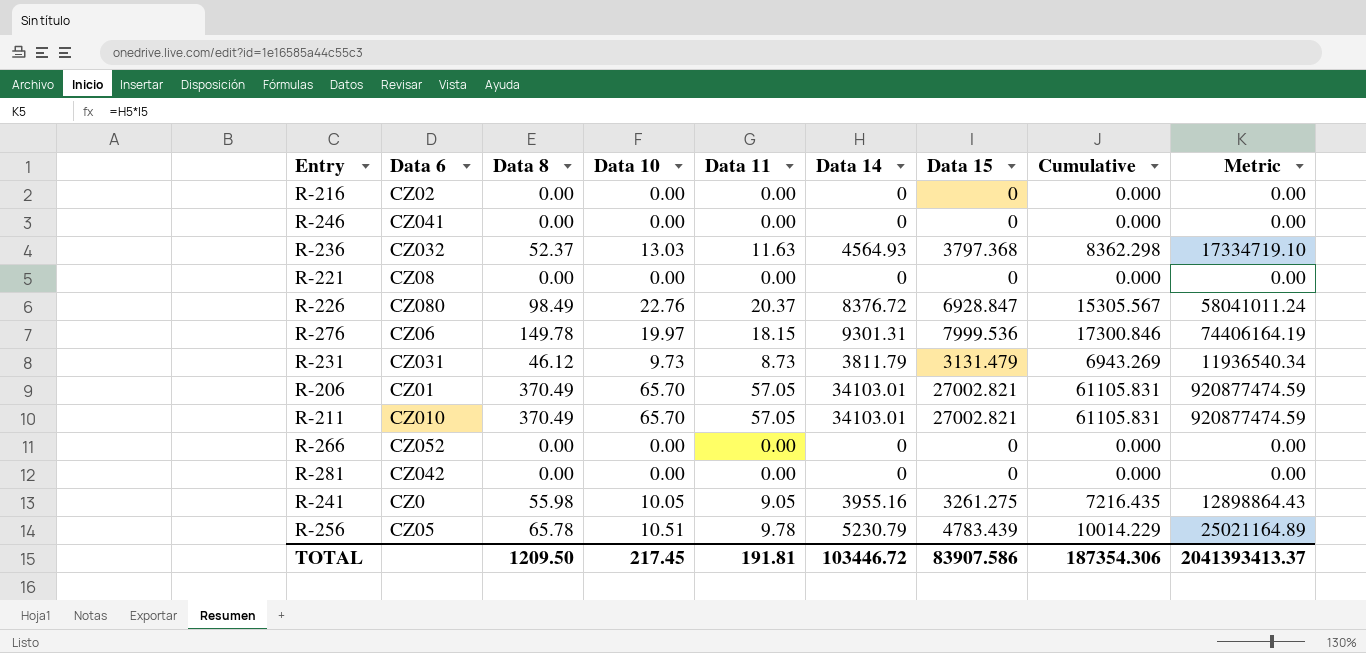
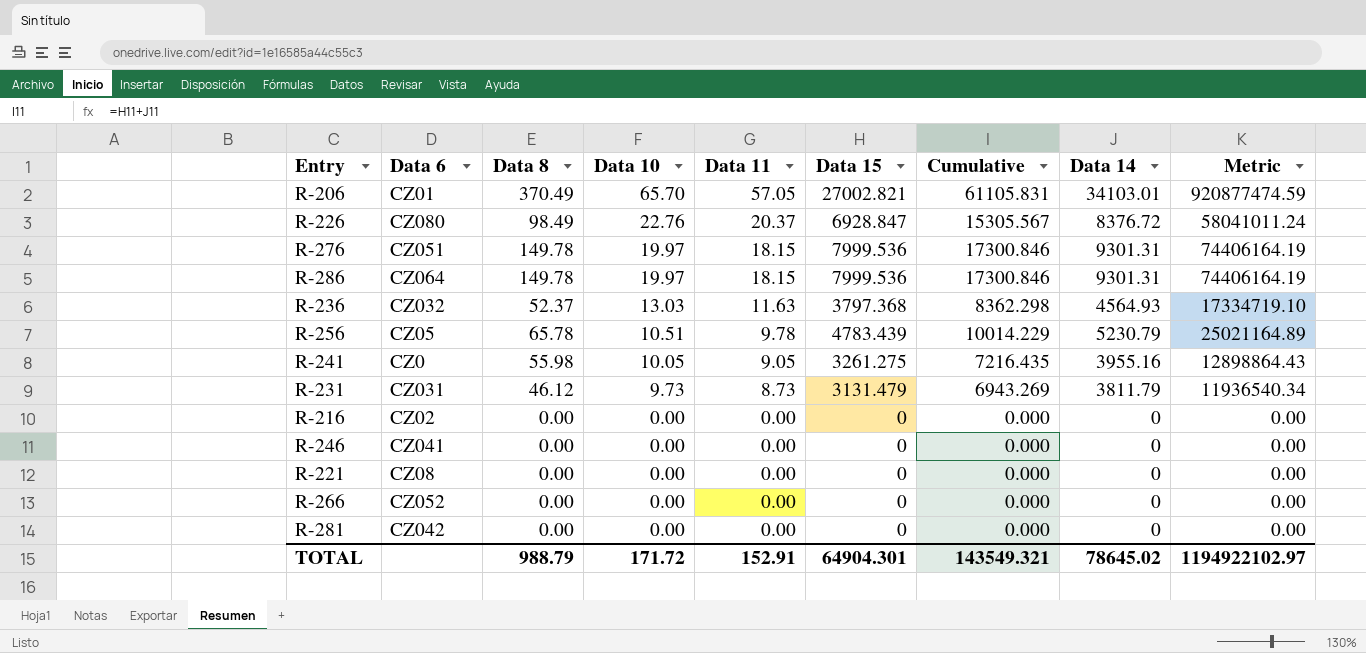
row order: none -> Data 10 descending
column Data 14 | position: 6 -> 8
row R-211: CZ010 | 370.49 | 65.70 | 57.05 | 34103.01 | 27002.821 | 61105.831 | 920877474.59 -> none
R-276 | Data 6: CZ06 -> CZ051
row R-286: none -> CZ064 | 149.78 | 19.97 | 18.15 | 7999.536 | 17300.846 | 9301.31 | 74406164.19
TOTAL | Data 8: 1209.50 -> 988.79
TOTAL | Data 10: 217.45 -> 171.72
TOTAL | Data 11: 191.81 -> 152.91
TOTAL | Data 15: 83907.586 -> 64904.301
TOTAL | Cumulative: 187354.306 -> 143549.321
TOTAL | Data 14: 103446.72 -> 78645.02
TOTAL | Metric: 2041393413.37 -> 1194922102.97

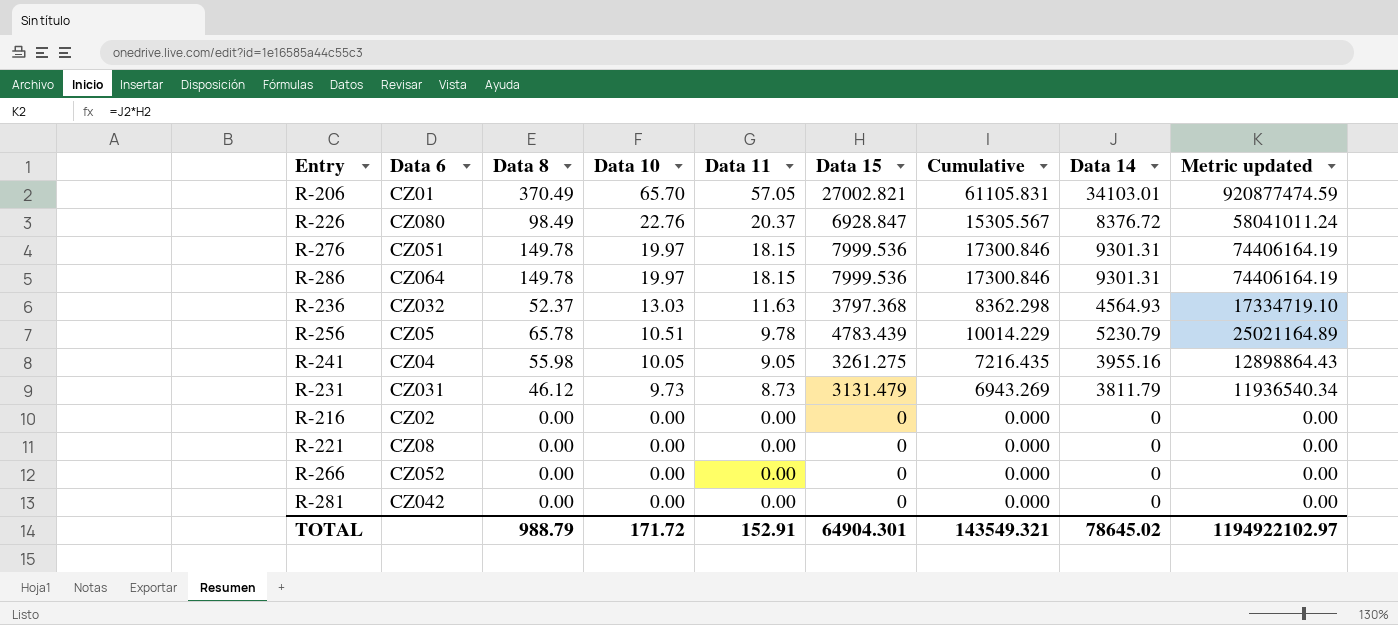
column name: Metric -> Metric updated
row R-246: CZ041 | 0.00 | 0.00 | 0.00 | 0 | 0.000 | 0 | 0.00 -> none
R-241 | Data 6: CZ0 -> CZ04

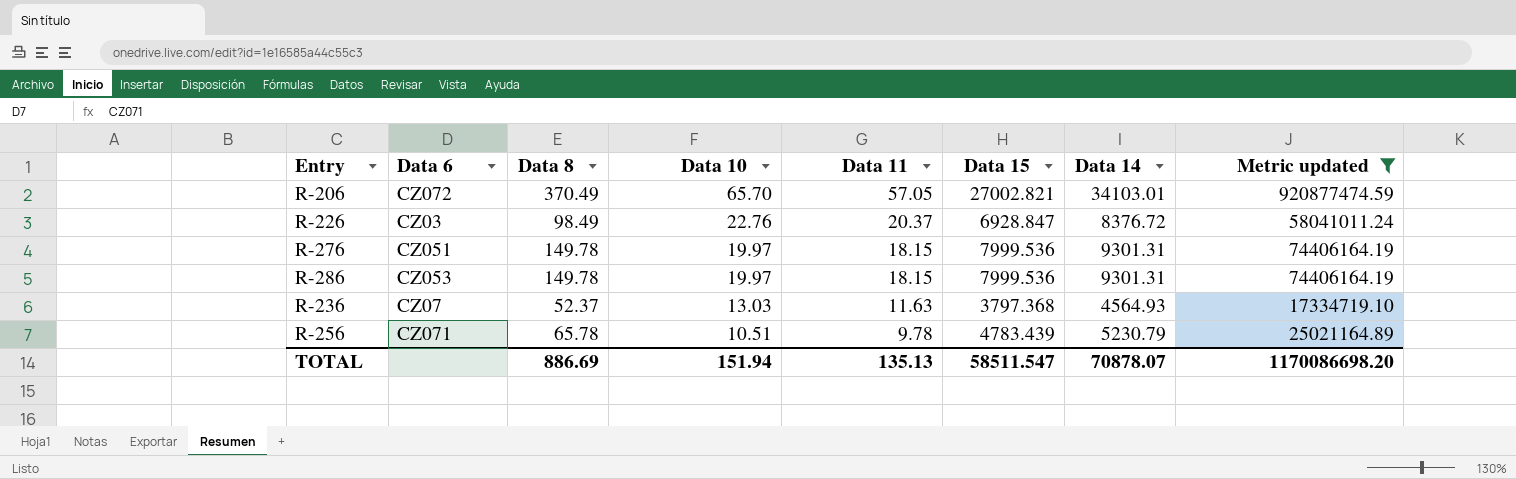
filter: none -> Metric updated >= 17334719.10
column Cumulative | formula: [Data 15] + [Data 14] -> none
R-206 | Data 6: CZ01 -> CZ072
R-226 | Data 6: CZ080 -> CZ03
R-286 | Data 6: CZ064 -> CZ053
R-236 | Data 6: CZ032 -> CZ07
R-256 | Data 6: CZ05 -> CZ071
TOTAL | Data 8: 988.79 -> 886.69
TOTAL | Data 10: 171.72 -> 151.94
TOTAL | Data 11: 152.91 -> 135.13
TOTAL | Data 15: 64904.301 -> 58511.547
TOTAL | Data 14: 78645.02 -> 70878.07
TOTAL | Metric updated: 1194922102.97 -> 1170086698.20

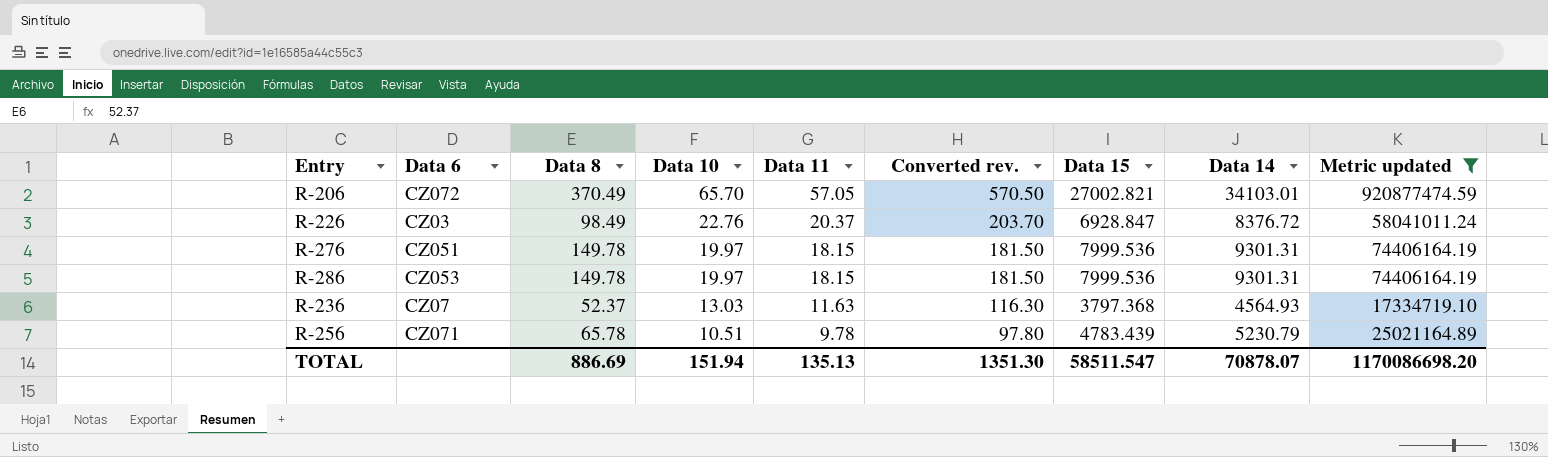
column Converted rev. | formula: none -> [Data 11] * 10

